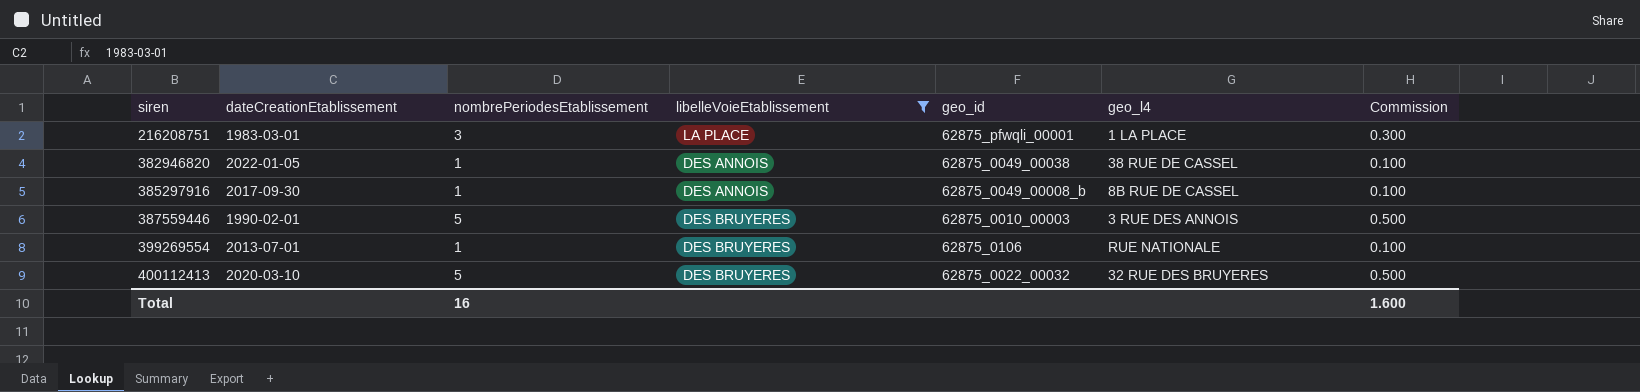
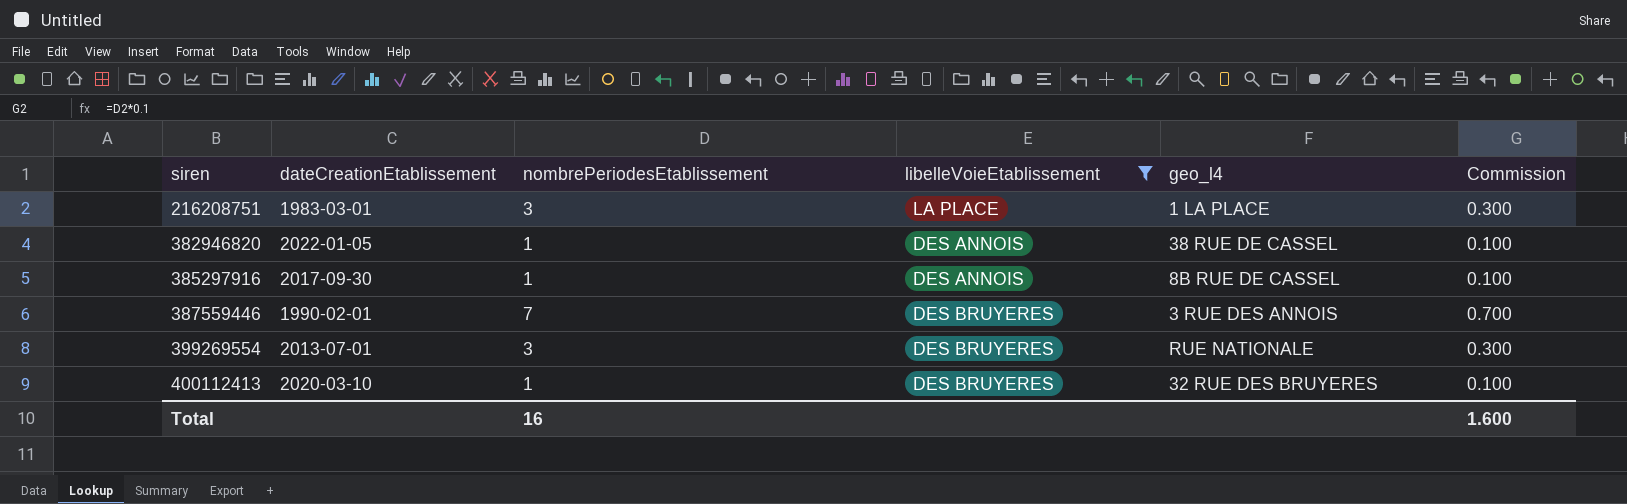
column geo_id | position: 5 -> none
387559446 | nombrePeriodesEtablissement: 5 -> 7
387559446 | Commission: 0.500 -> 0.700
399269554 | nombrePeriodesEtablissement: 1 -> 3
399269554 | Commission: 0.100 -> 0.300
400112413 | nombrePeriodesEtablissement: 5 -> 1
400112413 | Commission: 0.500 -> 0.100

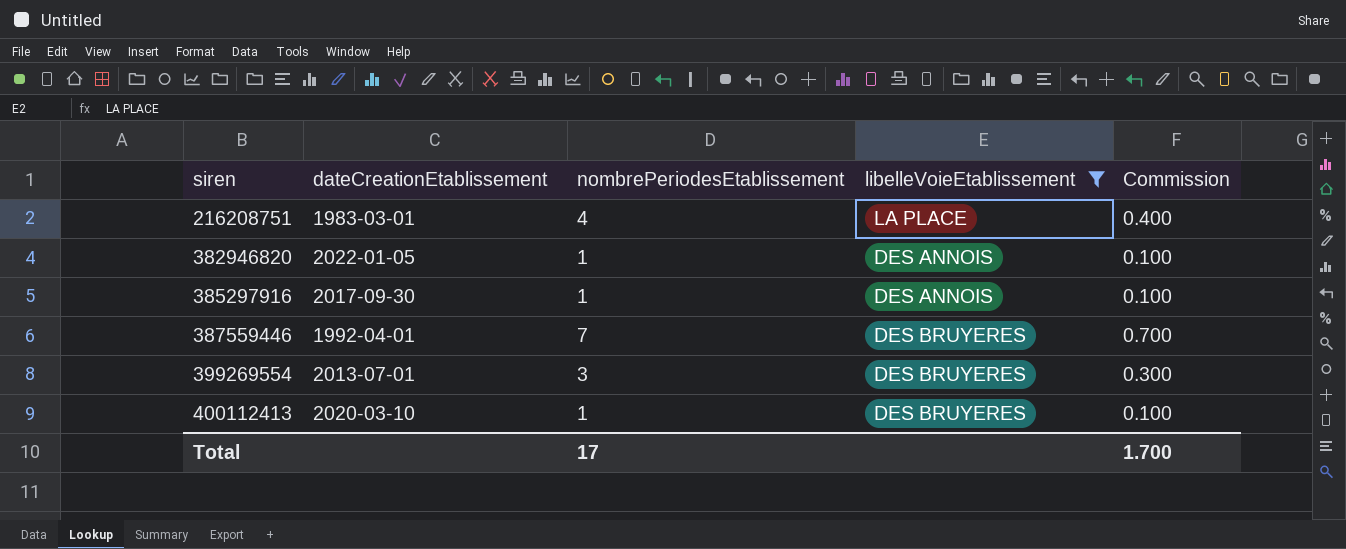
column geo_l4 | position: 5 -> none
216208751 | nombrePeriodesEtablissement: 3 -> 4
216208751 | Commission: 0.300 -> 0.400
387559446 | dateCreationEtablissement: 1990-02-01 -> 1992-04-01
Total | nombrePeriodesEtablissement: 16 -> 17
Total | Commission: 1.600 -> 1.700

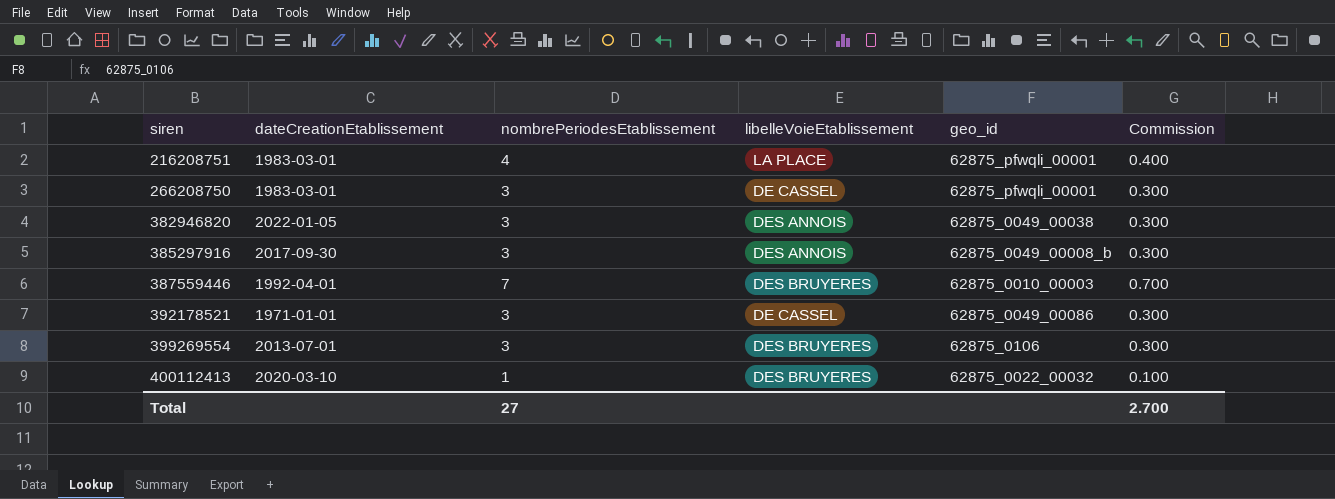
filter: libelleVoieEtablissement != DE CASSEL -> none
column geo_id | position: none -> 5
382946820 | nombrePeriodesEtablissement: 1 -> 3
382946820 | Commission: 0.100 -> 0.300
385297916 | nombrePeriodesEtablissement: 1 -> 3
385297916 | Commission: 0.100 -> 0.300
Total | nombrePeriodesEtablissement: 17 -> 27
Total | Commission: 1.700 -> 2.700

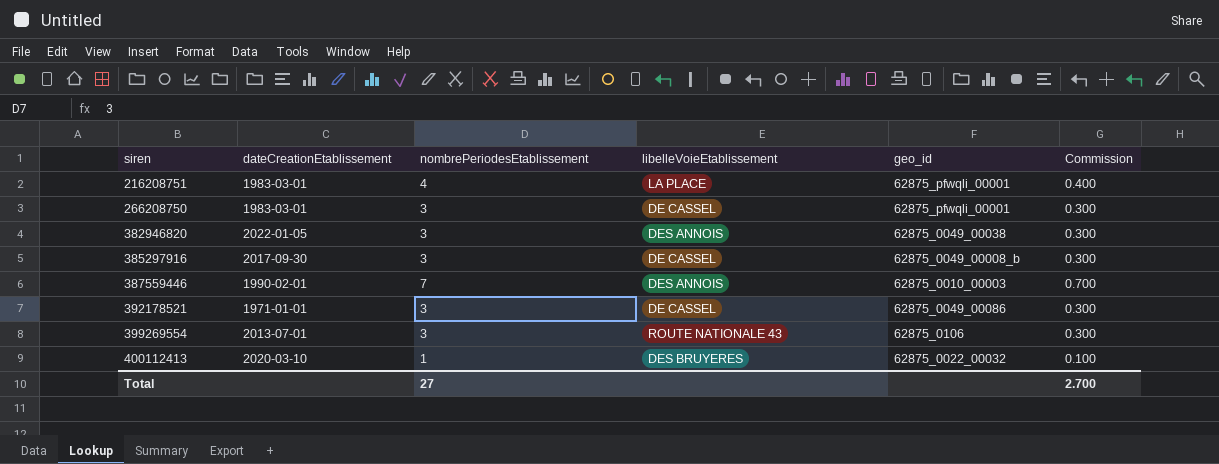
385297916 | libelleVoieEtablissement: DES ANNOIS -> DE CASSEL
387559446 | dateCreationEtablissement: 1992-04-01 -> 1990-02-01
387559446 | libelleVoieEtablissement: DES BRUYERES -> DES ANNOIS
399269554 | libelleVoieEtablissement: DES BRUYERES -> ROUTE NATIONALE 43

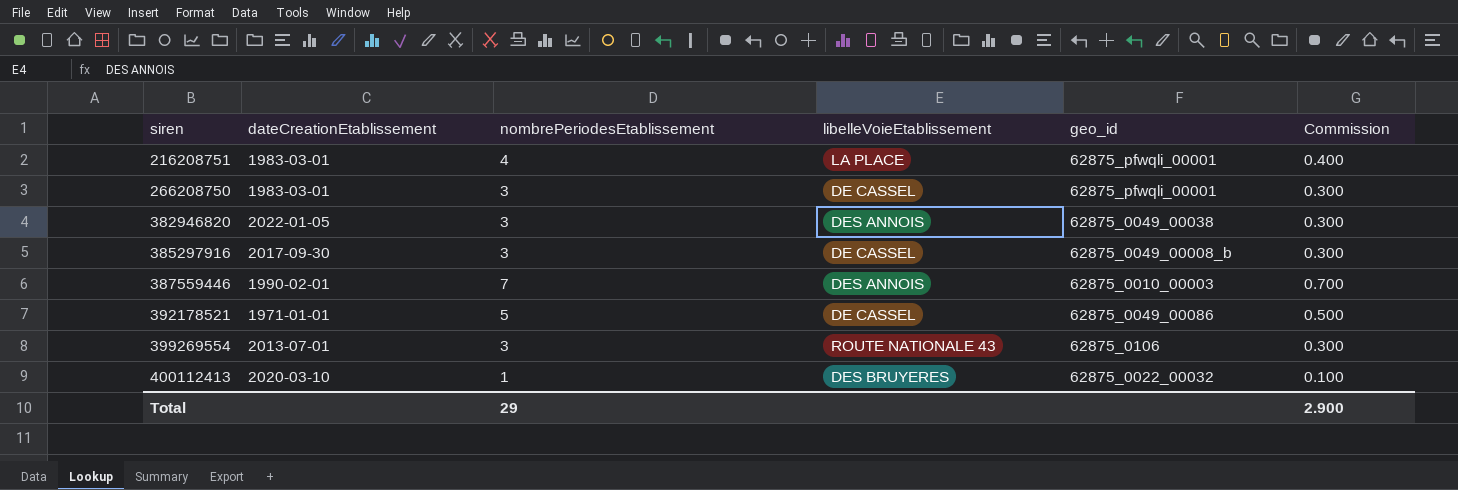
392178521 | nombrePeriodesEtablissement: 3 -> 5
392178521 | Commission: 0.300 -> 0.500
Total | nombrePeriodesEtablissement: 27 -> 29
Total | Commission: 2.700 -> 2.900

